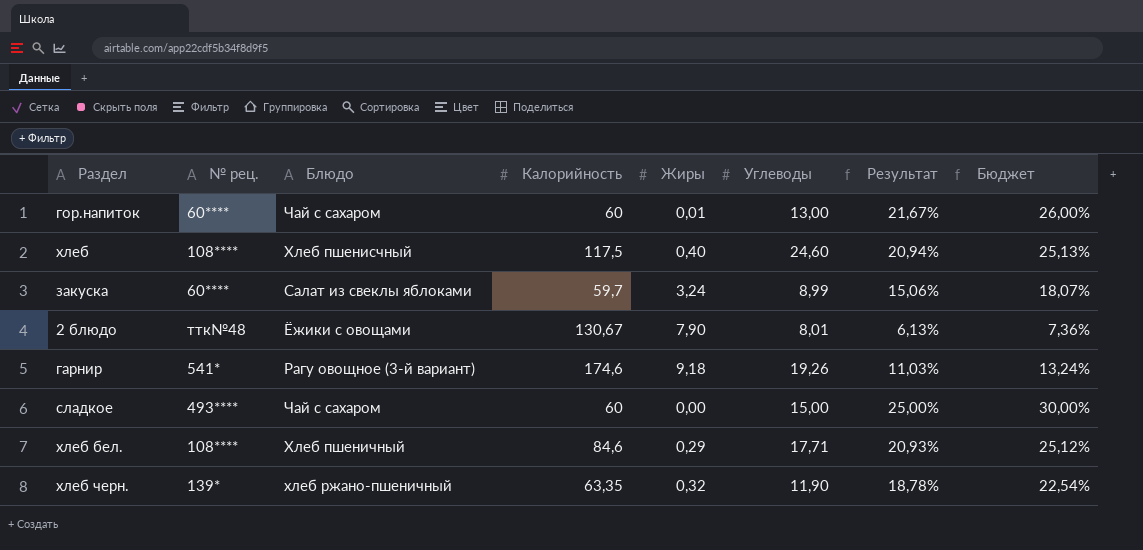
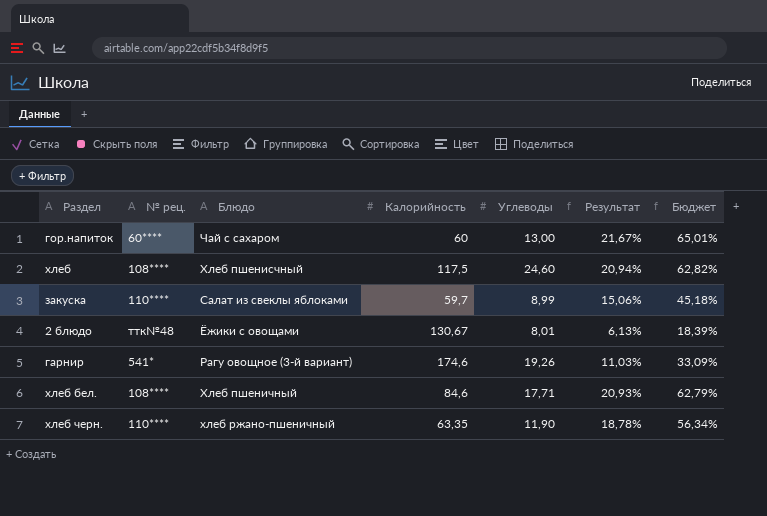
column Жиры | position: 5 -> none
column Бюджет | formula: [Результат] * 1,2 -> [Результат] * 3
row сладкое: 493**** | Чай с сахаром | 60 | 0,00 | 15,00 | 25,00% | 30,00% -> none
закуска | № рец.: 60**** -> 110****
хлеб черн. | № рец.: 139* -> 110****

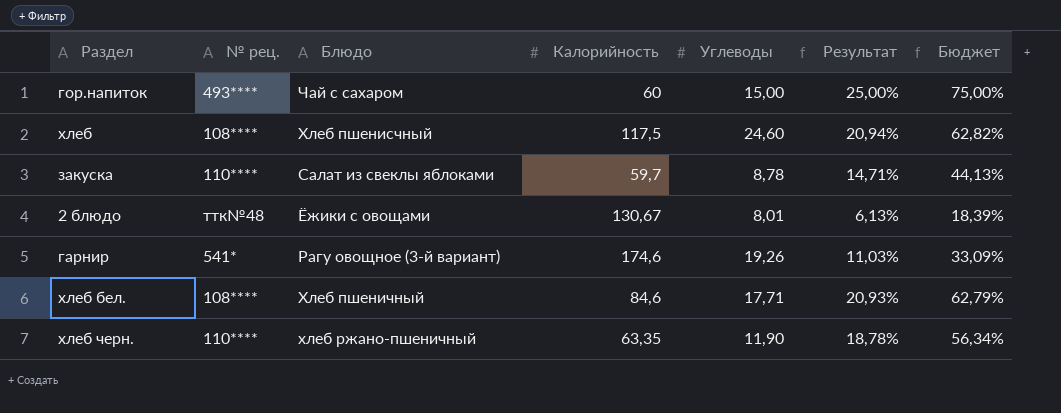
гор.напиток | № рец.: 60**** -> 493****
гор.напиток | Углеводы: 13,00 -> 15,00
гор.напиток | Результат: 21,67% -> 25,00%
гор.напиток | Бюджет: 65,01% -> 75,00%
закуска | Углеводы: 8,99 -> 8,78
закуска | Результат: 15,06% -> 14,71%
закуска | Бюджет: 45,18% -> 44,13%

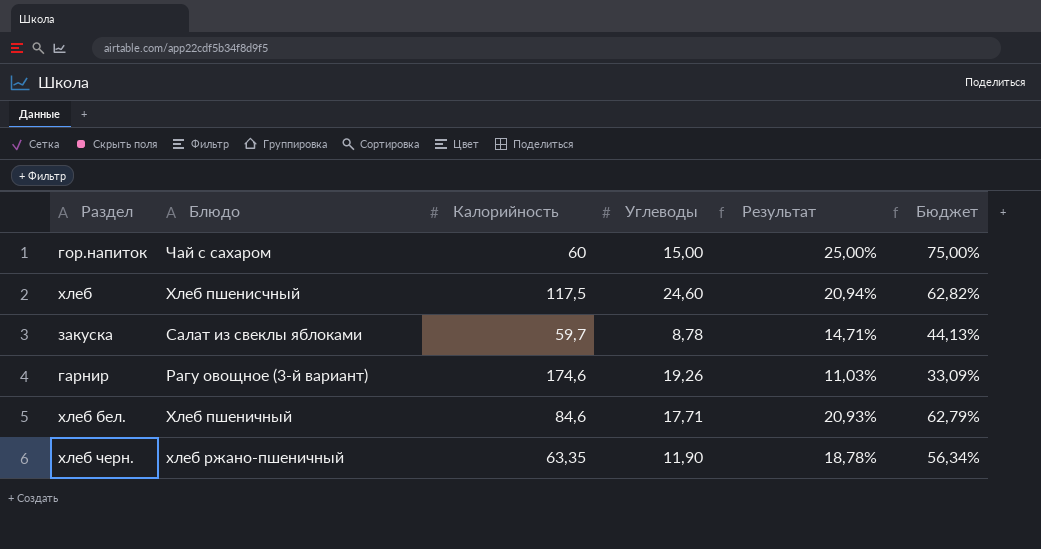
column № рец. | position: 2 -> none
row 2 блюдо: ттк№48 | Ёжики с овощами | 130,67 | 8,01 | 6,13% | 18,39% -> none

